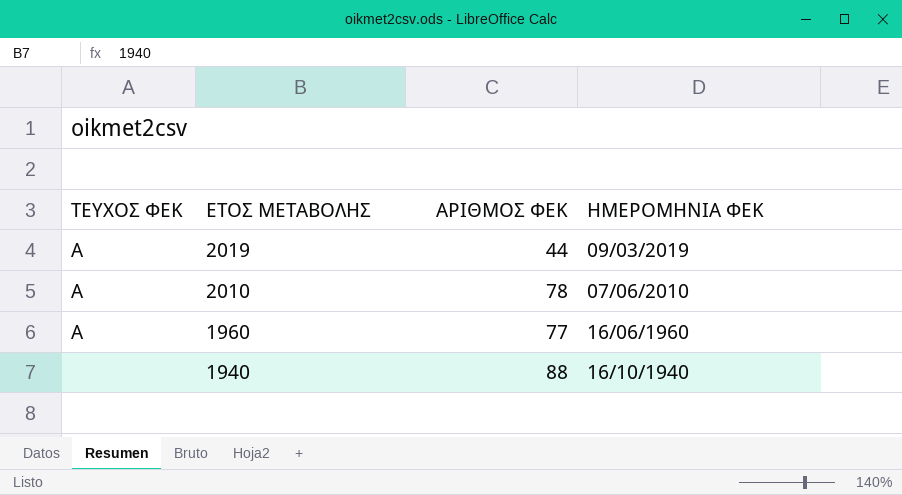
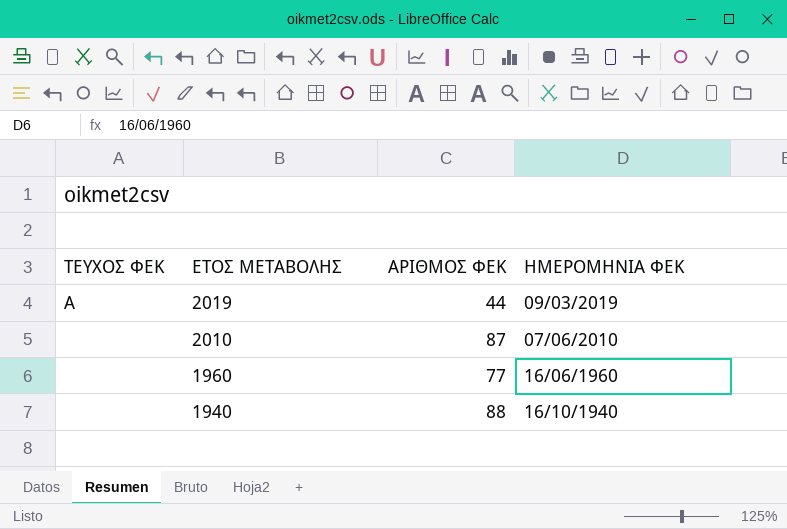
2010 | ΤΕΥΧΟΣ ΦΕΚ: Α -> none
2010 | ΑΡΙΘΜΟΣ ΦΕΚ: 78 -> 87
1960 | ΤΕΥΧΟΣ ΦΕΚ: Α -> none

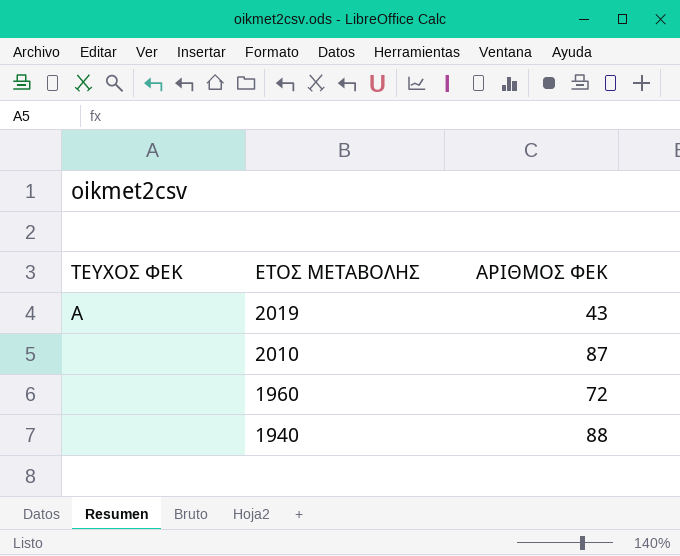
column ΗΜΕΡΟΜΗΝΙΑ ΦΕΚ | position: 4 -> none
2019 | ΑΡΙΘΜΟΣ ΦΕΚ: 44 -> 43
1960 | ΑΡΙΘΜΟΣ ΦΕΚ: 77 -> 72

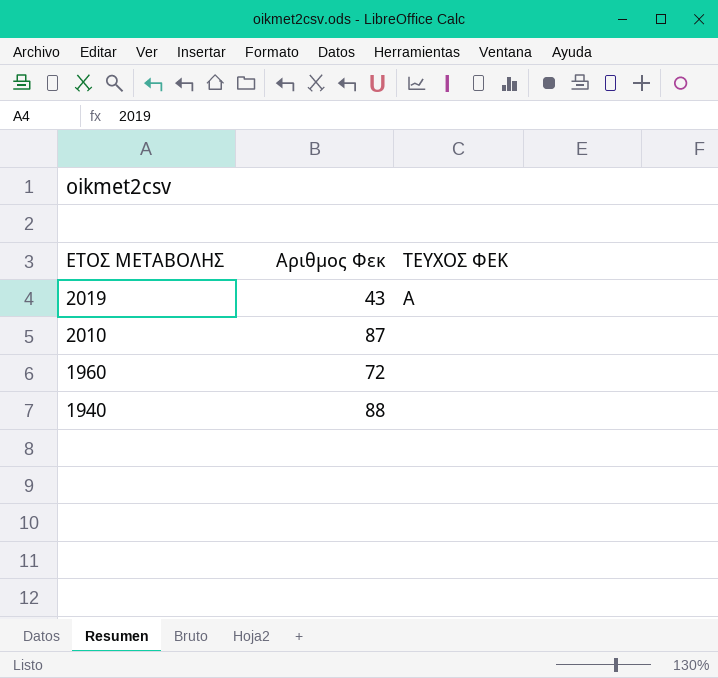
column name: ΑΡΙΘΜΟΣ ΦΕΚ -> Αριθμος Φεκ
column ΤΕΥΧΟΣ ΦΕΚ | position: 1 -> 3

